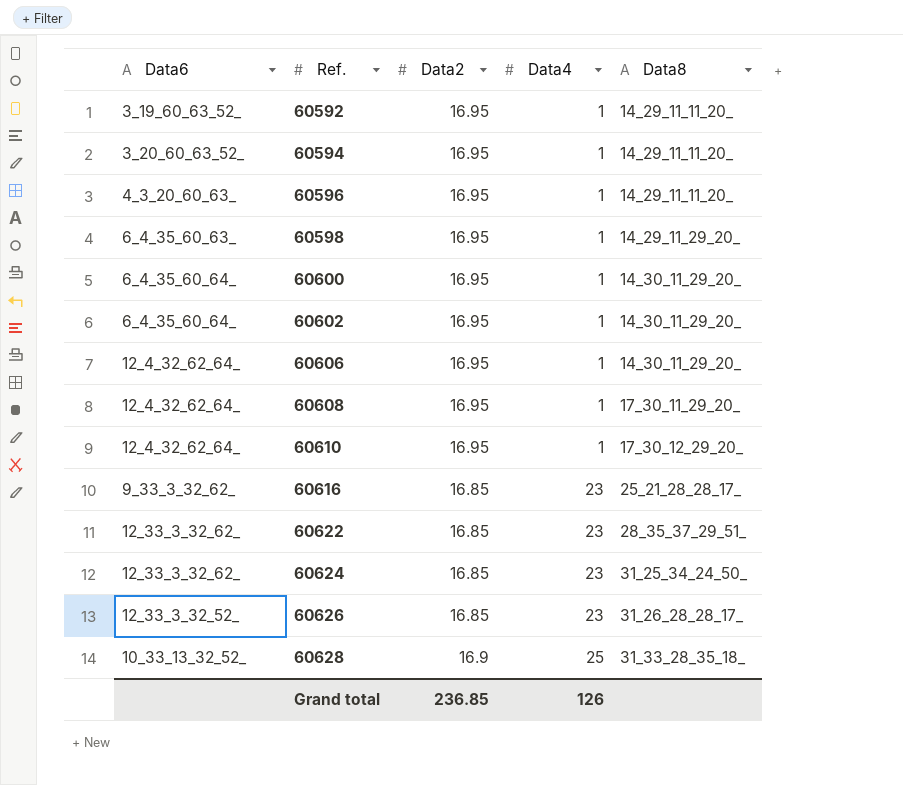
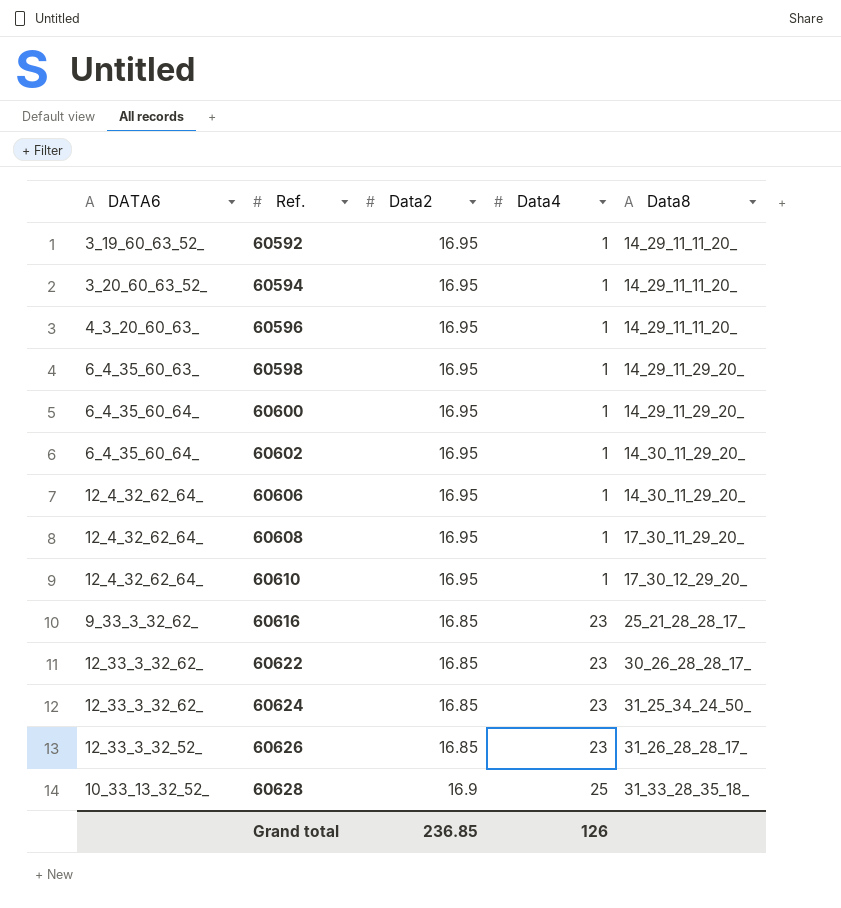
column name: Data6 -> DATA6
60600 | Data8: 14_30_11_29_20_ -> 14_29_11_29_20_
60622 | Data8: 28_35_37_29_51_ -> 30_26_28_28_17_

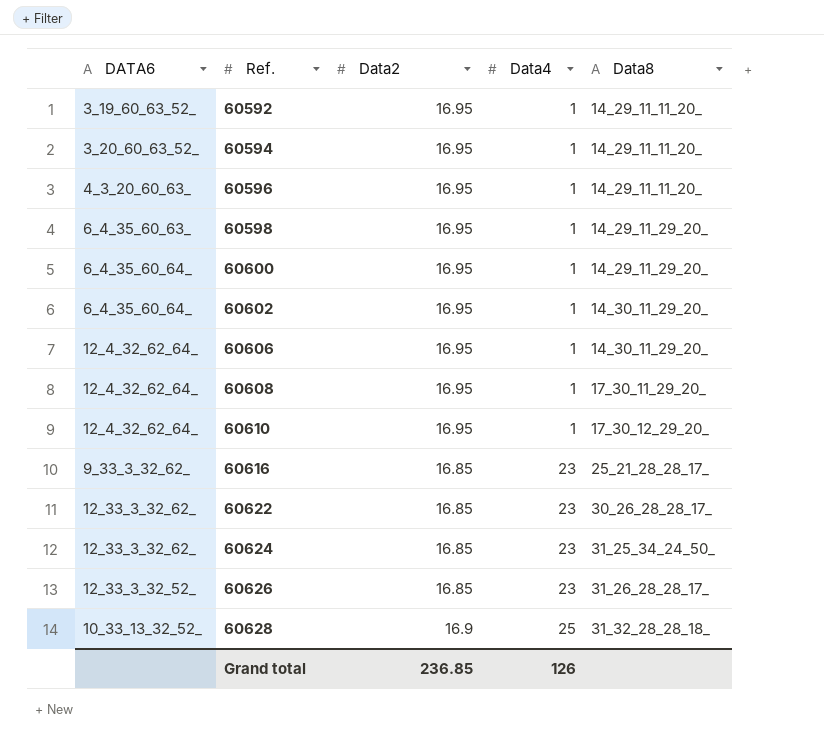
60628 | Data8: 31_33_28_35_18_ -> 31_32_28_28_18_

